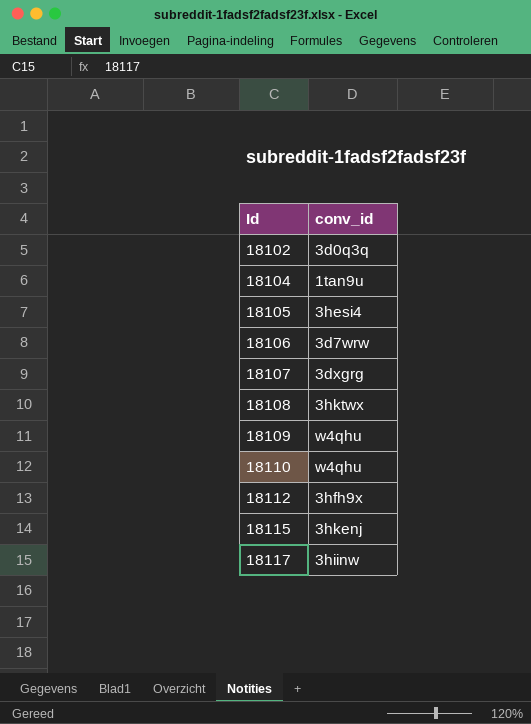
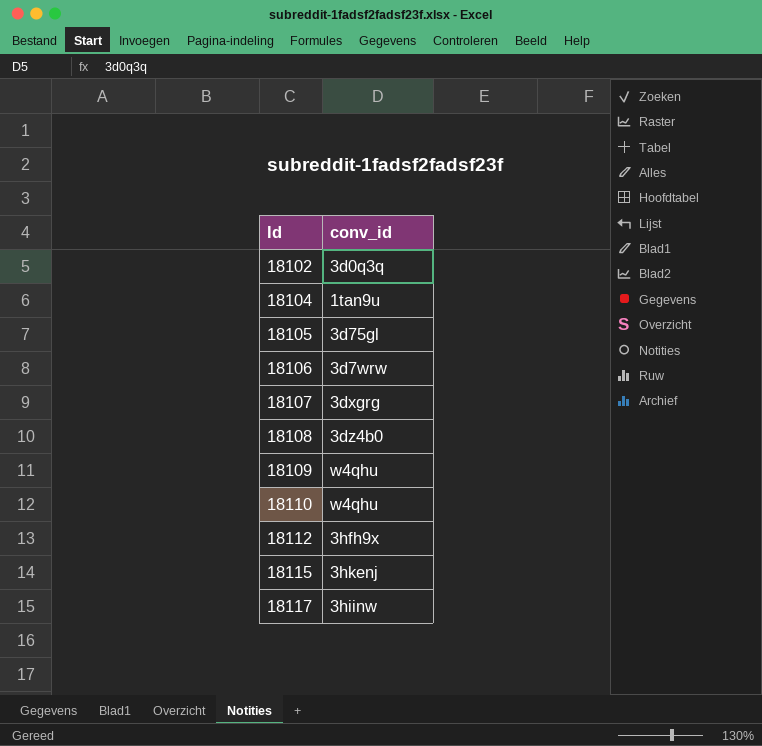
18105 | conv_id: 3hesi4 -> 3d75gl
18108 | conv_id: 3hktwx -> 3dz4b0

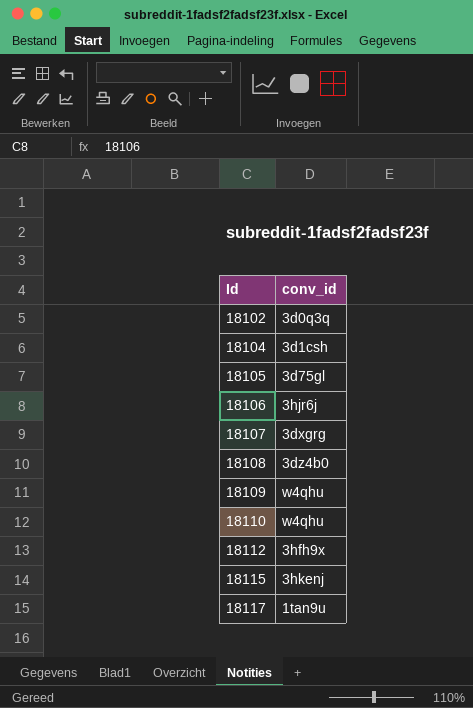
18104 | conv_id: 1tan9u -> 3d1csh
18106 | conv_id: 3d7wrw -> 3hjr6j
18117 | conv_id: 3hiinw -> 1tan9u

